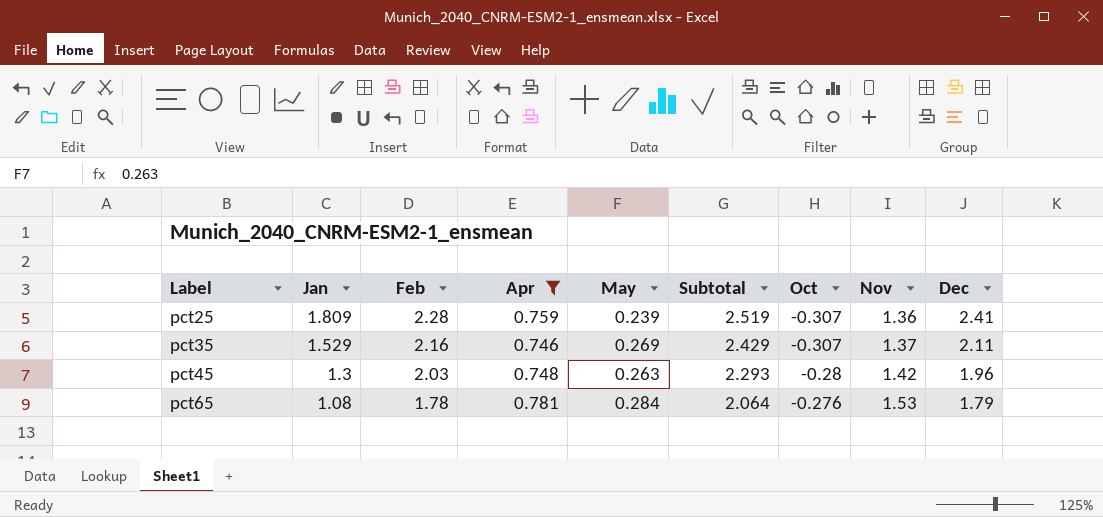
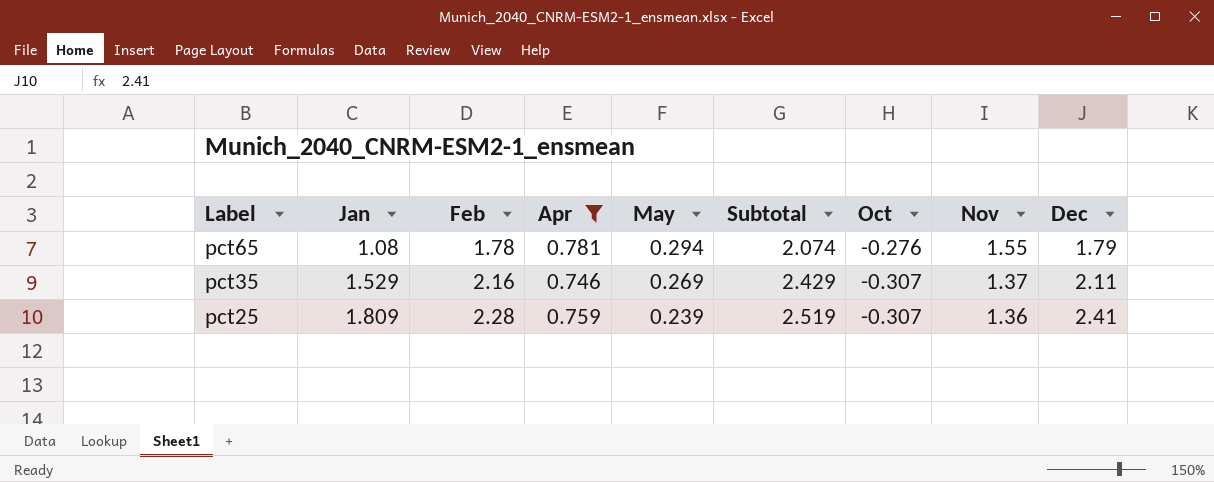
row order: Label ascending -> Label descending
row pct45: 1.3 | 2.03 | 0.748 | 0.263 | 2.293 | -0.28 | 1.42 | 1.96 -> none
pct65 | May: 0.284 -> 0.294
pct65 | Subtotal: 2.064 -> 2.074
pct65 | Nov: 1.53 -> 1.55

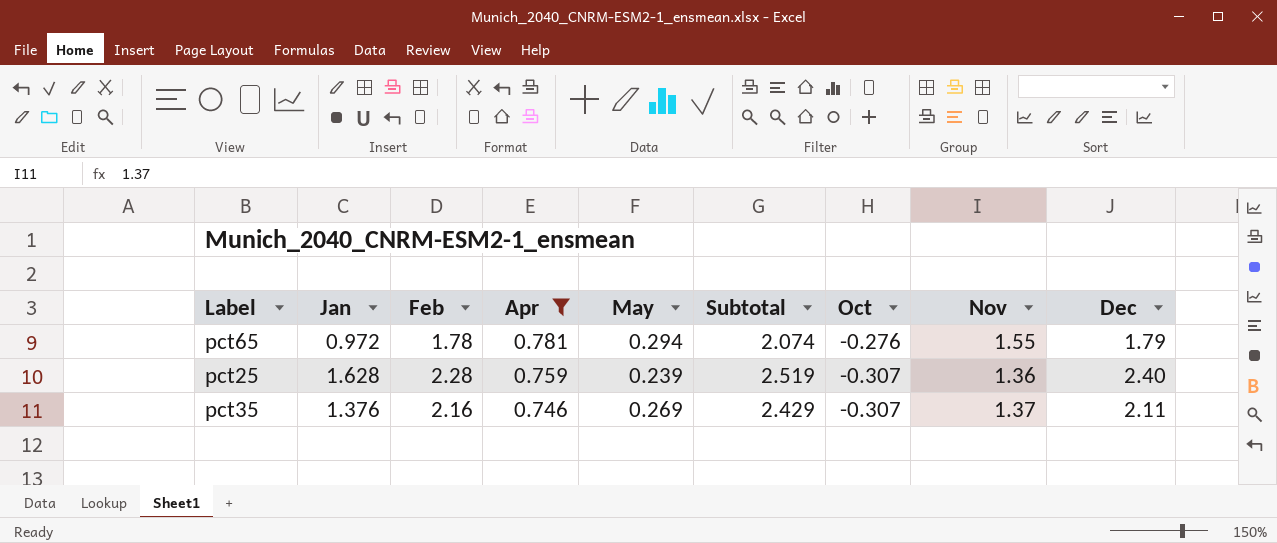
row order: Label descending -> Apr descending
pct65 | Jan: 1.08 -> 0.972
pct25 | Jan: 1.809 -> 1.628
pct25 | Dec: 2.41 -> 2.40
pct35 | Jan: 1.529 -> 1.376

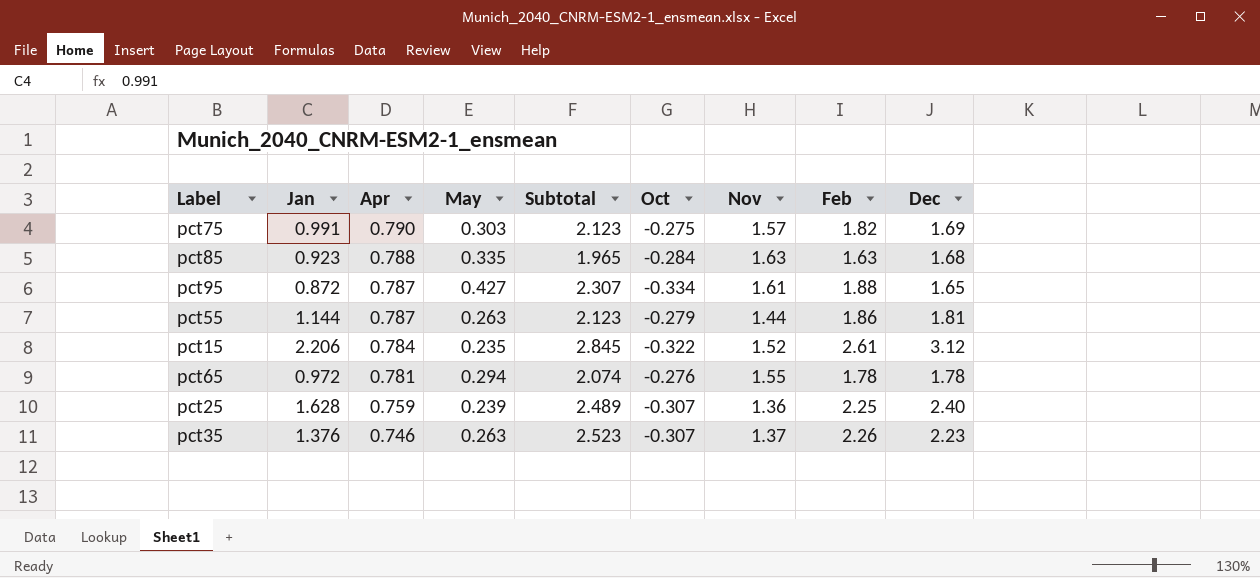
filter: Apr <= 0.781 -> none
column Feb | position: 3 -> 8
pct65 | Dec: 1.79 -> 1.78
pct25 | Subtotal: 2.519 -> 2.489
pct25 | Feb: 2.28 -> 2.25
pct35 | May: 0.269 -> 0.263
pct35 | Subtotal: 2.429 -> 2.523
pct35 | Feb: 2.16 -> 2.26
pct35 | Dec: 2.11 -> 2.23

